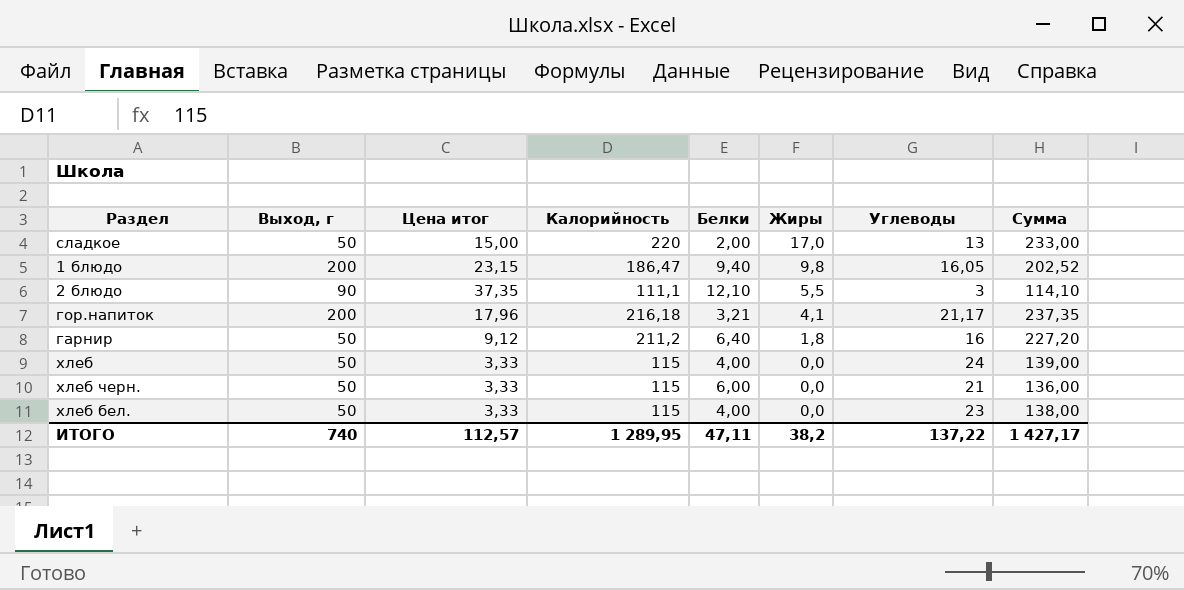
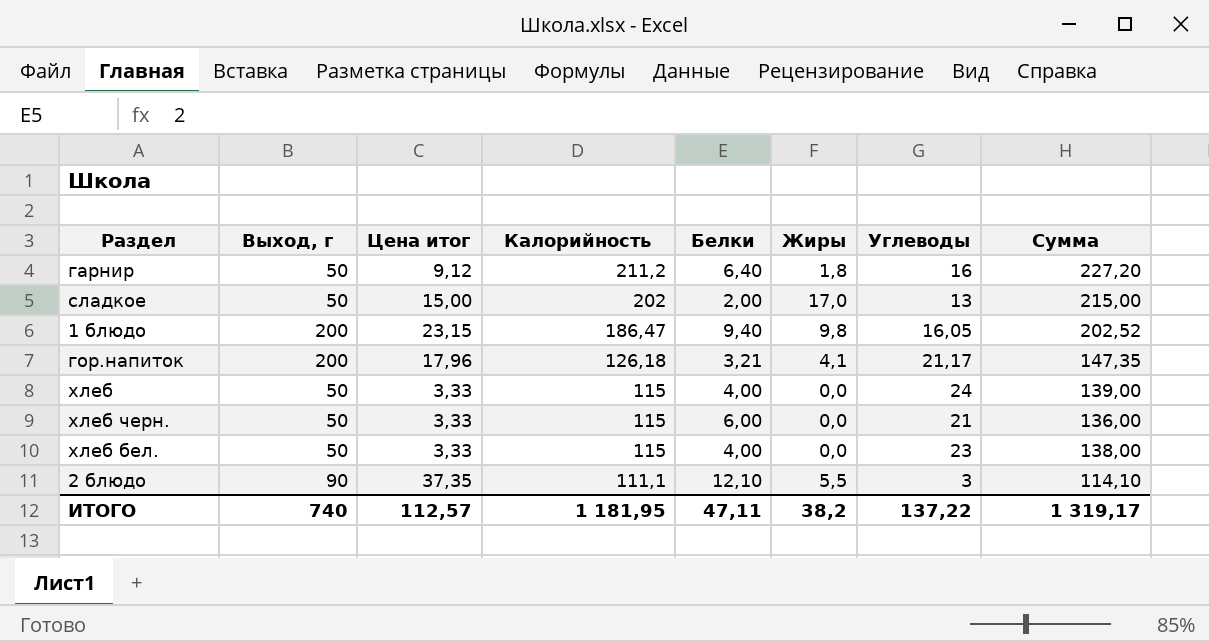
row order: Жиры descending -> Калорийность descending
сладкое | Калорийность: 220 -> 202
сладкое | Сумма: 233,00 -> 215,00
гор.напиток | Калорийность: 216,18 -> 126,18
гор.напиток | Сумма: 237,35 -> 147,35
ИТОГО | Калорийность: 1 289,95 -> 1 181,95
ИТОГО | Сумма: 1 427,17 -> 1 319,17

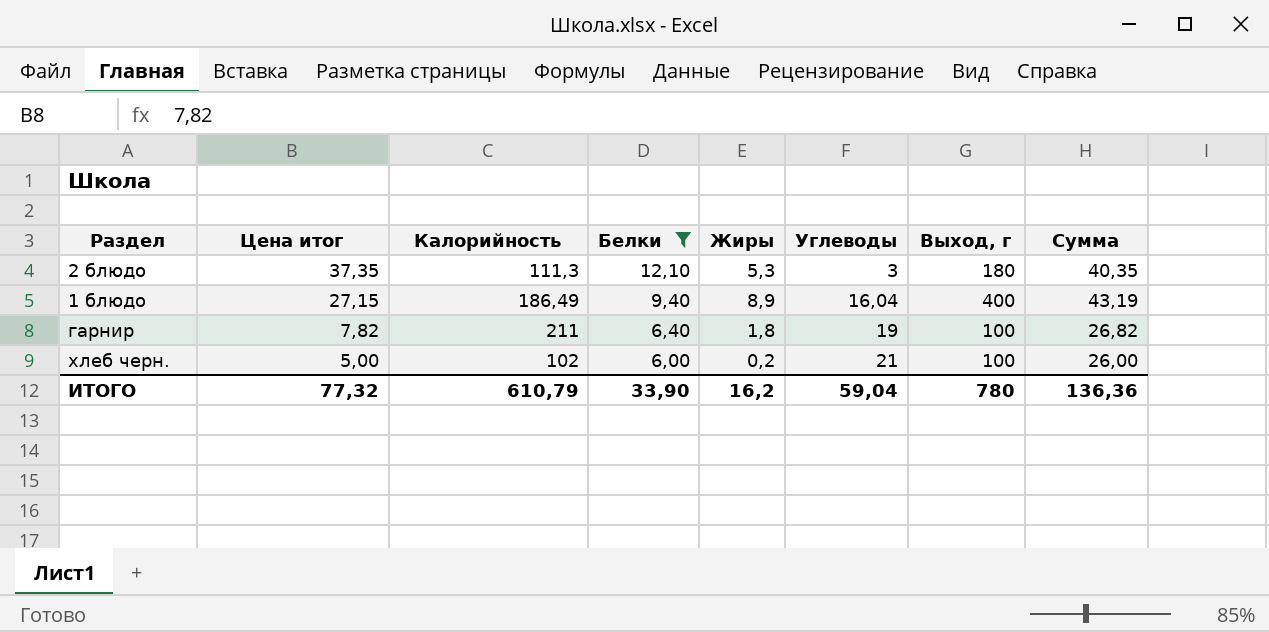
filter: none -> Белки >= 6,00
row order: Калорийность descending -> Цена итог descending
column Выход, г | position: 2 -> 7
column Сумма | formula: [Калорийность] + [Углеводы] -> [Цена итог] + [Углеводы]
2 блюдо | Калорийность: 111,1 -> 111,3
2 блюдо | Жиры: 5,5 -> 5,3
2 блюдо | Выход, г: 90 -> 180
1 блюдо | Цена итог: 23,15 -> 27,15
1 блюдо | Калорийность: 186,47 -> 186,49
1 блюдо | Жиры: 9,8 -> 8,9
1 блюдо | Углеводы: 16,05 -> 16,04
1 блюдо | Выход, г: 200 -> 400
гарнир | Цена итог: 9,12 -> 7,82
гарнир | Калорийность: 211,2 -> 211
гарнир | Углеводы: 16 -> 19
гарнир | Выход, г: 50 -> 100
хлеб черн. | Цена итог: 3,33 -> 5,00
хлеб черн. | Калорийность: 115 -> 102
хлеб черн. | Жиры: 0,0 -> 0,2
хлеб черн. | Выход, г: 50 -> 100
ИТОГО | Цена итог: 112,57 -> 77,32
ИТОГО | Калорийность: 1 181,95 -> 610,79
ИТОГО | Белки: 47,11 -> 33,90
ИТОГО | Жиры: 38,2 -> 16,2
ИТОГО | Углеводы: 137,22 -> 59,04
ИТОГО | Выход, г: 740 -> 780
ИТОГО | Сумма: 1 319,17 -> 136,36

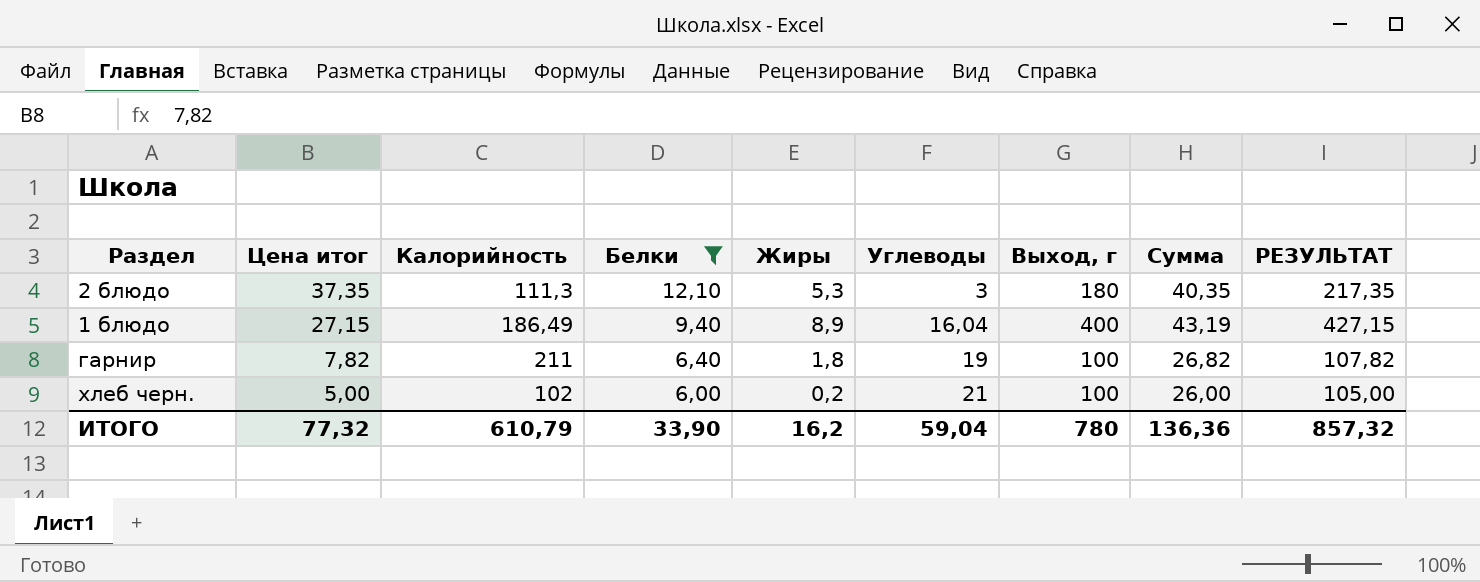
column РЕЗУЛЬТАТ | formula: none -> [Цена итог] + [Выход, г]

